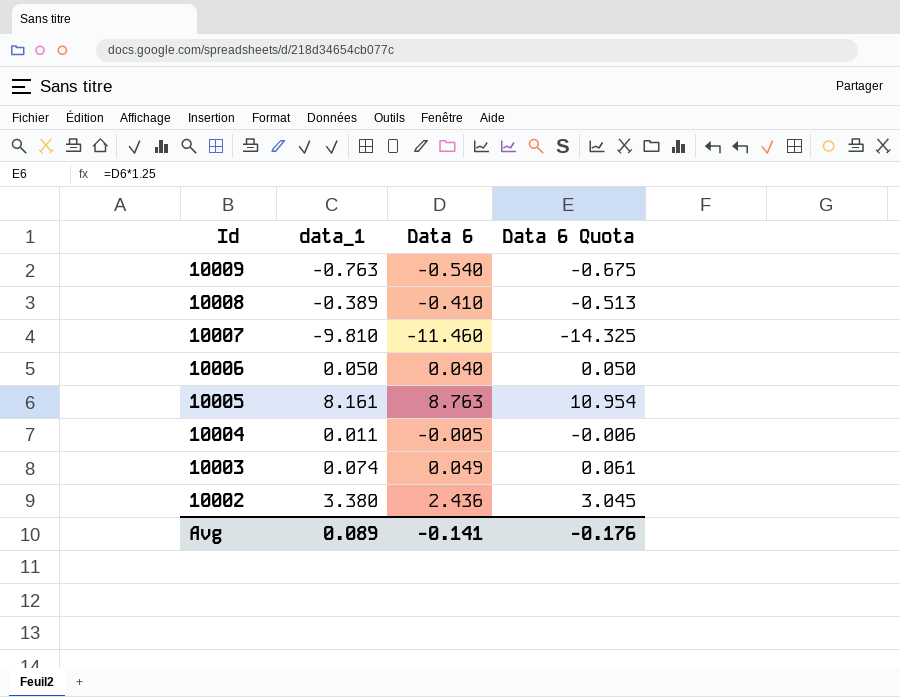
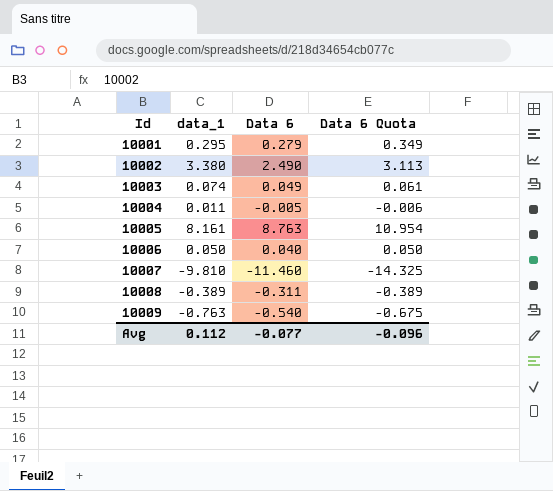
row order: Id descending -> Id ascending
row 10001: none -> 0.295 | 0.279 | 0.349
10002 | Data 6: 2.436 -> 2.490
10002 | Data 6 Quota: 3.045 -> 3.113
10008 | Data 6: -0.410 -> -0.311
10008 | Data 6 Quota: -0.513 -> -0.389
Avg | data_1: 0.089 -> 0.112
Avg | Data 6: -0.141 -> -0.077
Avg | Data 6 Quota: -0.176 -> -0.096

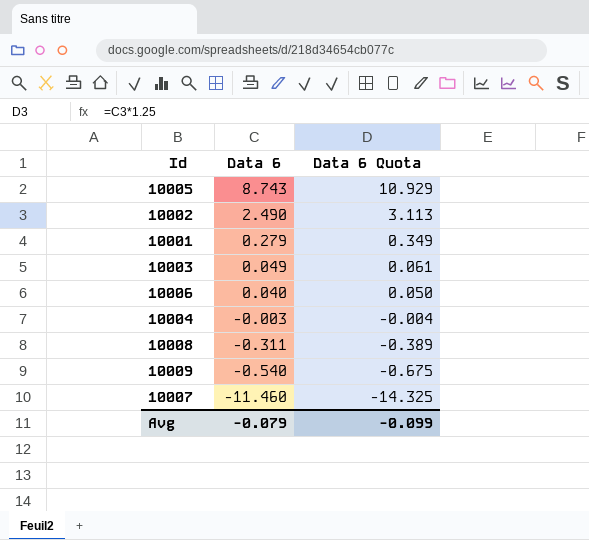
row order: Id ascending -> Data 6 descending
column data_1 | position: 2 -> none
10005 | Data 6: 8.763 -> 8.743
10005 | Data 6 Quota: 10.954 -> 10.929
10004 | Data 6: -0.005 -> -0.003
10004 | Data 6 Quota: -0.006 -> -0.004
Avg | Data 6: -0.077 -> -0.079
Avg | Data 6 Quota: -0.096 -> -0.099

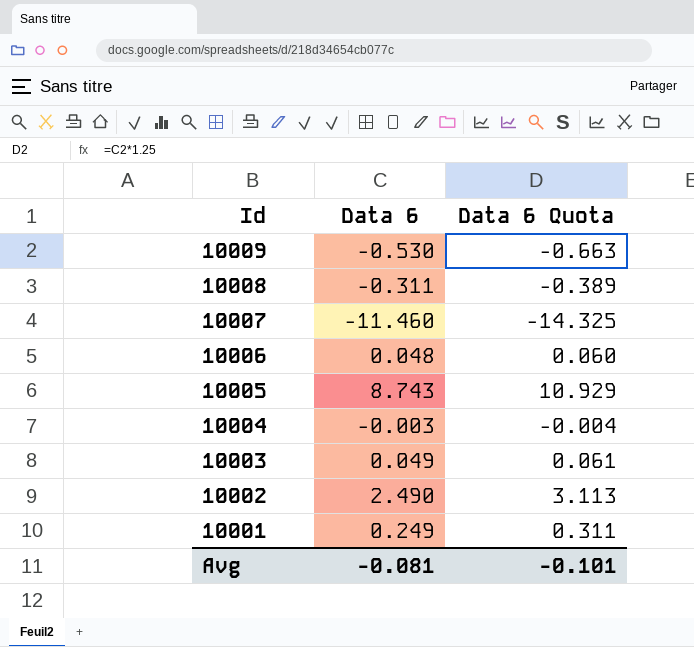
row order: Data 6 descending -> Id descending
10009 | Data 6: -0.540 -> -0.530
10009 | Data 6 Quota: -0.675 -> -0.663
10006 | Data 6: 0.040 -> 0.048
10006 | Data 6 Quota: 0.050 -> 0.060
10001 | Data 6: 0.279 -> 0.249
10001 | Data 6 Quota: 0.349 -> 0.311
Avg | Data 6: -0.079 -> -0.081
Avg | Data 6 Quota: -0.099 -> -0.101

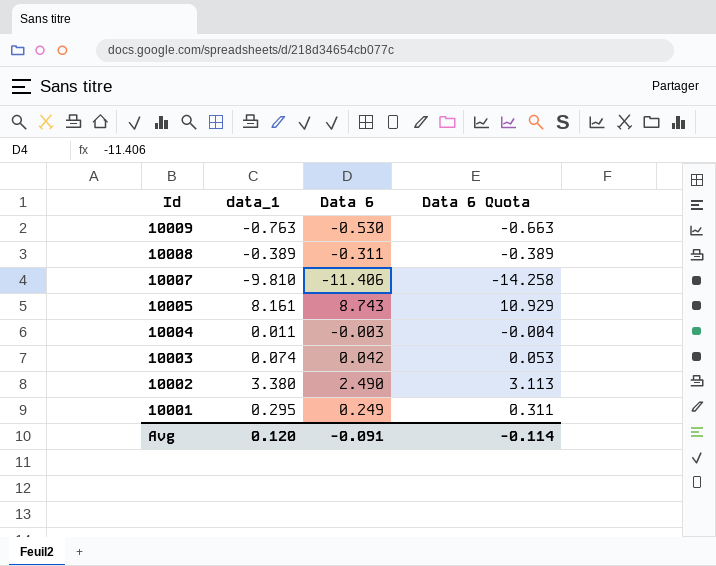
column data_1 | position: none -> 2
row 10006: 0.048 | 0.060 -> none
10007 | Data 6: -11.460 -> -11.406
10007 | Data 6 Quota: -14.325 -> -14.258
10003 | Data 6: 0.049 -> 0.042
10003 | Data 6 Quota: 0.061 -> 0.053
Avg | Data 6: -0.081 -> -0.091
Avg | Data 6 Quota: -0.101 -> -0.114

